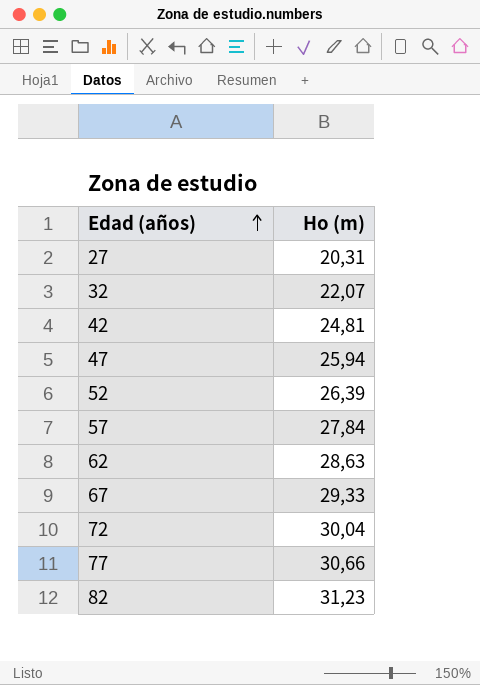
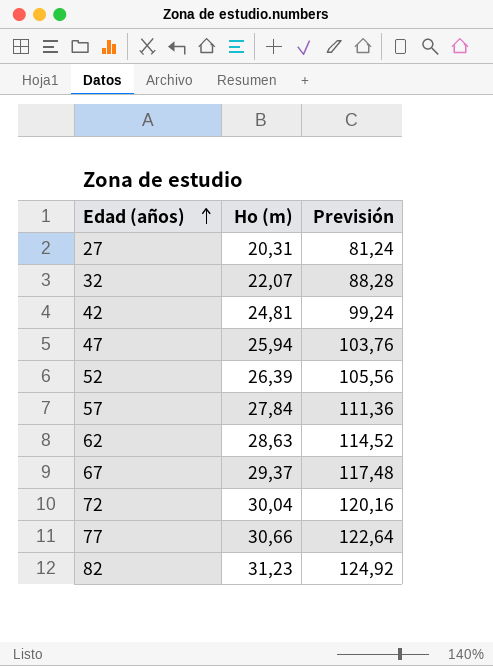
column Previsión | formula: none -> [Ho (m)] * 4
67 | Ho (m): 29,33 -> 29,37

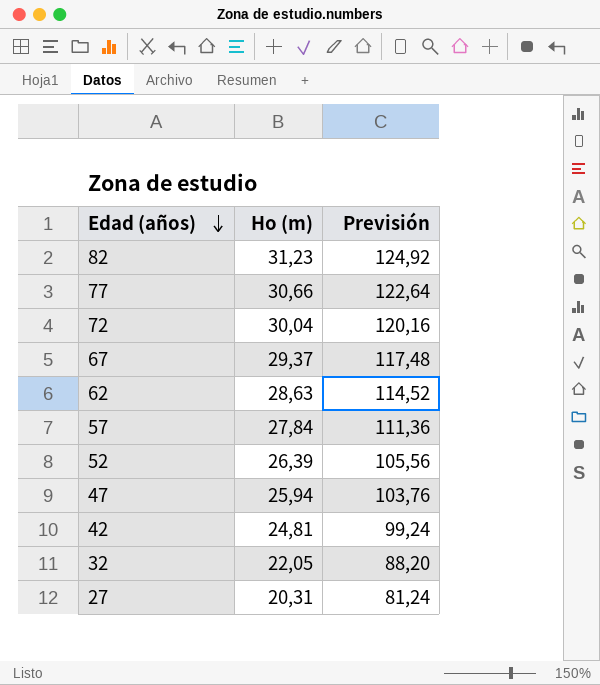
row order: Edad (años) ascending -> Edad (años) descending
32 | Ho (m): 22,07 -> 22,05
32 | Previsión: 88,28 -> 88,20

